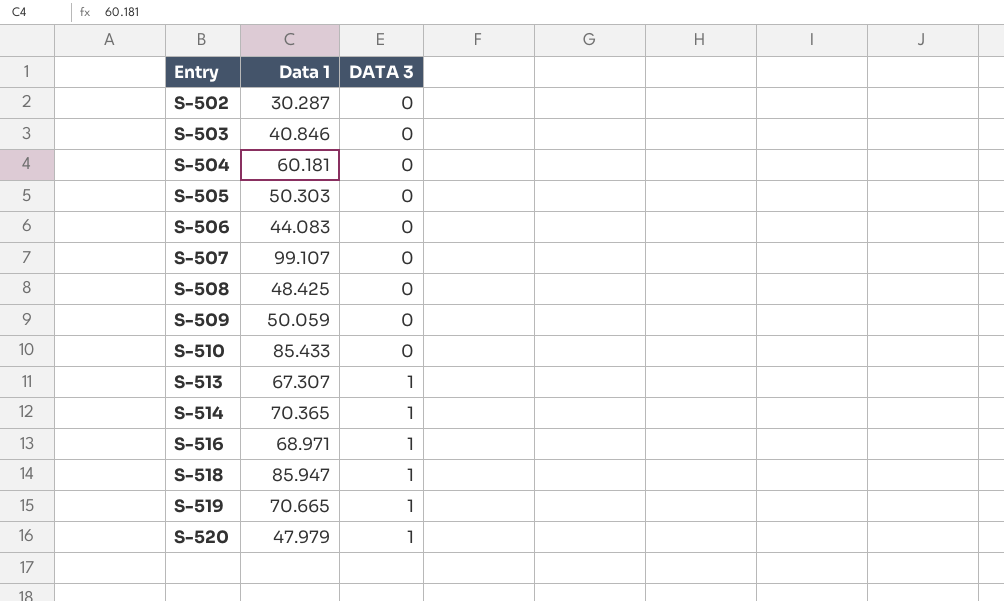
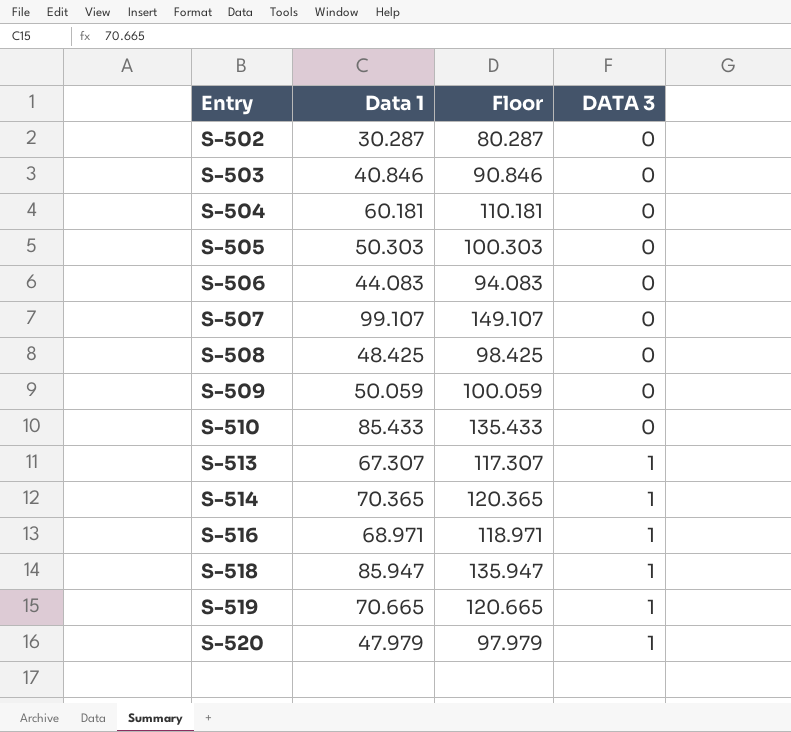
column Floor | formula: none -> [Data 1] + 50

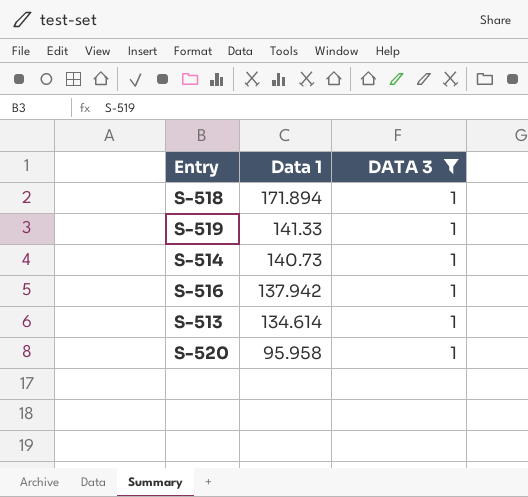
filter: none -> DATA 3 = 1
row order: Entry ascending -> Data 1 descending
column Floor | formula: [Data 1] + 50 -> none
S-518 | Data 1: 85.947 -> 171.894
S-519 | Data 1: 70.665 -> 141.33
S-514 | Data 1: 70.365 -> 140.73
S-516 | Data 1: 68.971 -> 137.942
S-513 | Data 1: 67.307 -> 134.614
S-520 | Data 1: 47.979 -> 95.958

